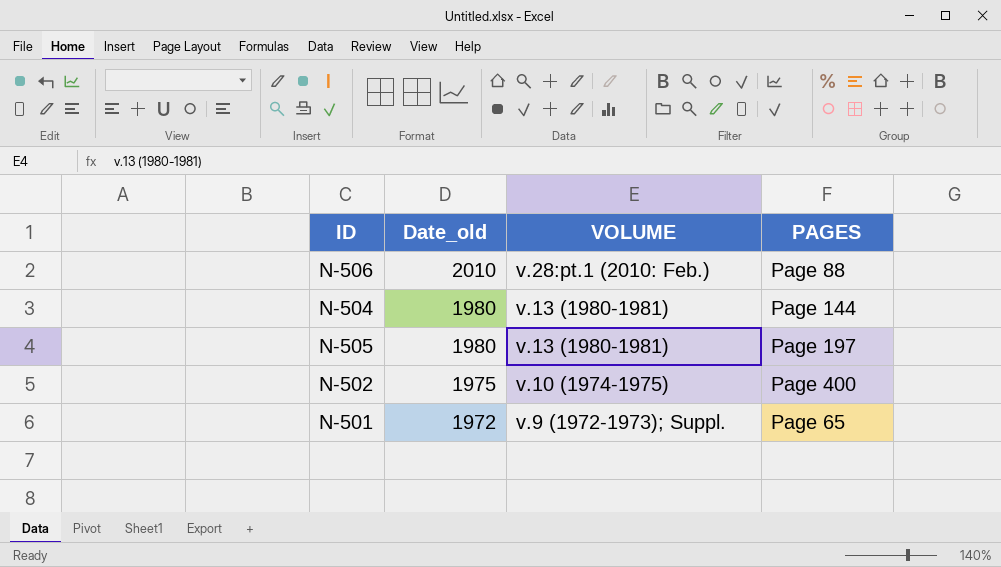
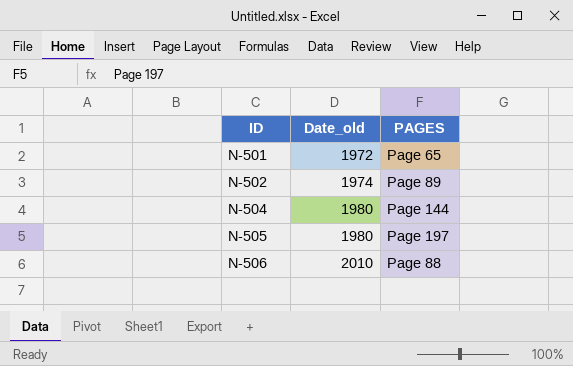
row order: Date_old descending -> ID ascending
column VOLUME | position: 3 -> none
N-502 | Date_old: 1975 -> 1974
N-502 | PAGES: Page 400 -> Page 89

